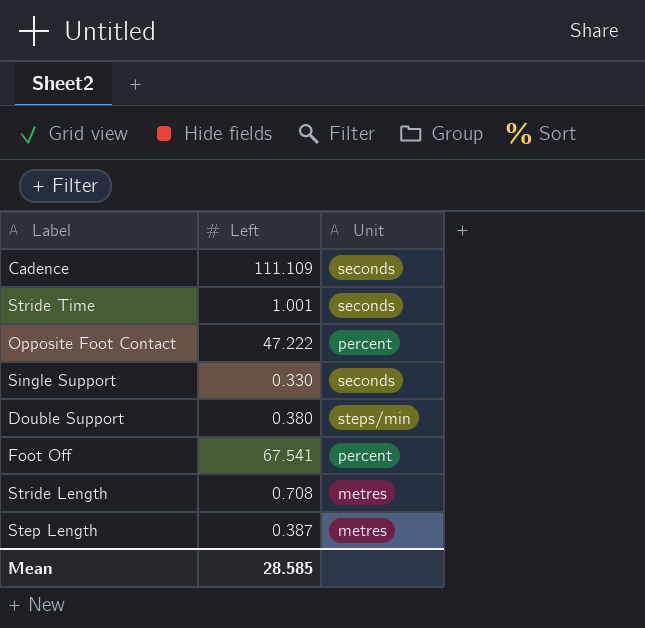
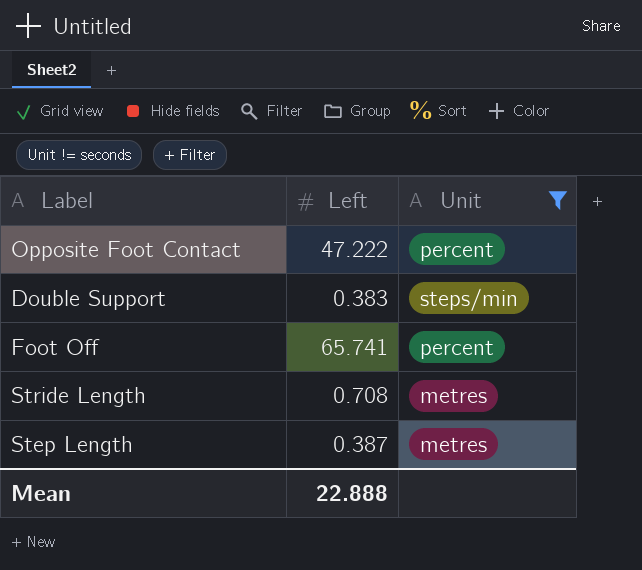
filter: none -> Unit != seconds
Double Support | Left: 0.380 -> 0.383
Foot Off | Left: 67.541 -> 65.741
Mean | Left: 28.585 -> 22.888

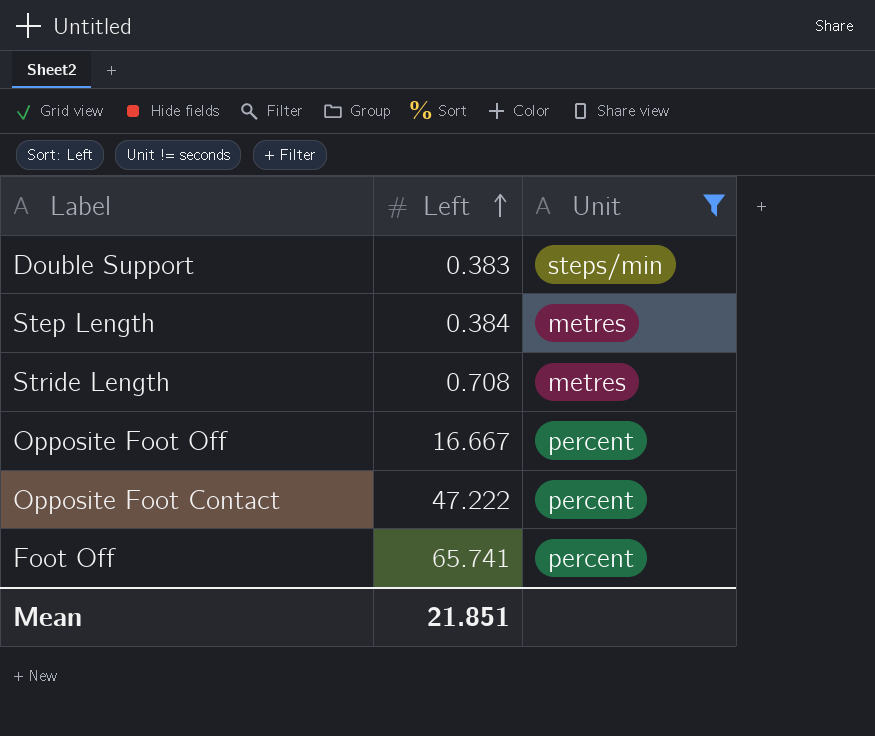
row order: none -> Left ascending
Step Length | Left: 0.387 -> 0.384
row Opposite Foot Off: none -> 16.667 | percent
Mean | Left: 22.888 -> 21.851

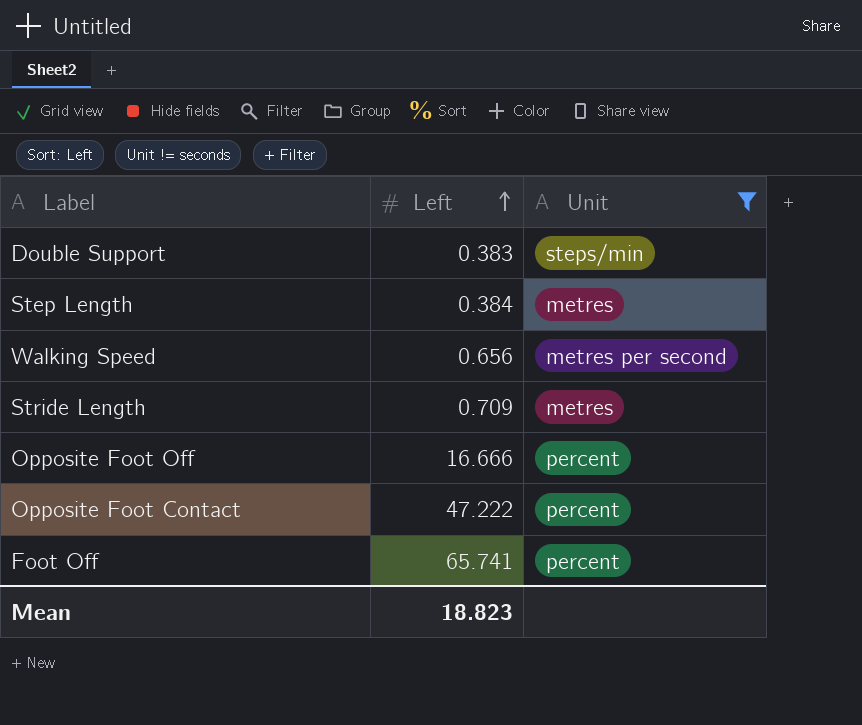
row Walking Speed: none -> 0.656 | metres per second
Stride Length | Left: 0.708 -> 0.709
Opposite Foot Off | Left: 16.667 -> 16.666
Mean | Left: 21.851 -> 18.823

